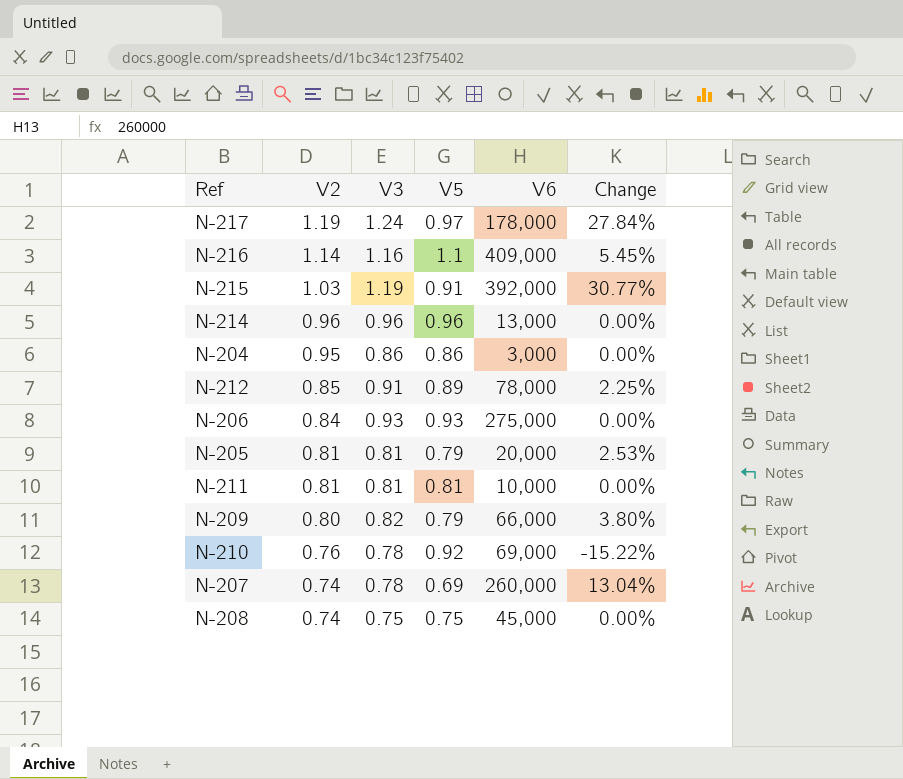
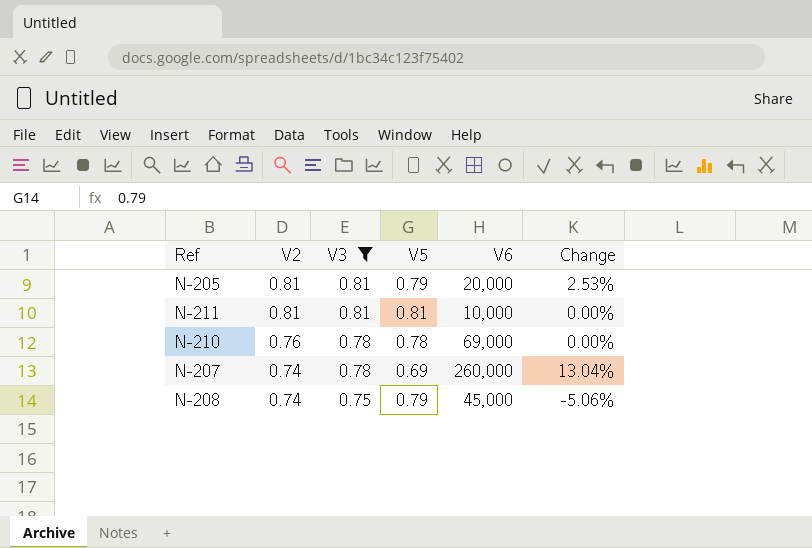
filter: none -> V3 <= 0.81
N-210 | V5: 0.92 -> 0.78
N-210 | Change: -15.22% -> 0.00%
N-208 | V5: 0.75 -> 0.79
N-208 | Change: 0.00% -> -5.06%

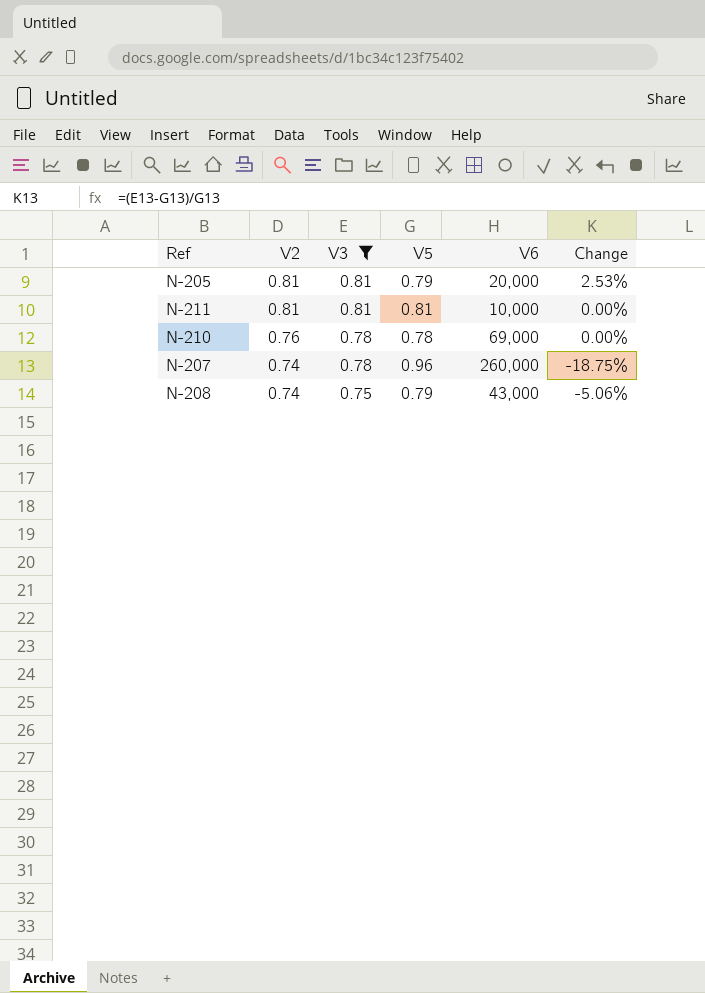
N-207 | V5: 0.69 -> 0.96
N-207 | Change: 13.04% -> -18.75%
N-208 | V6: 45,000 -> 43,000

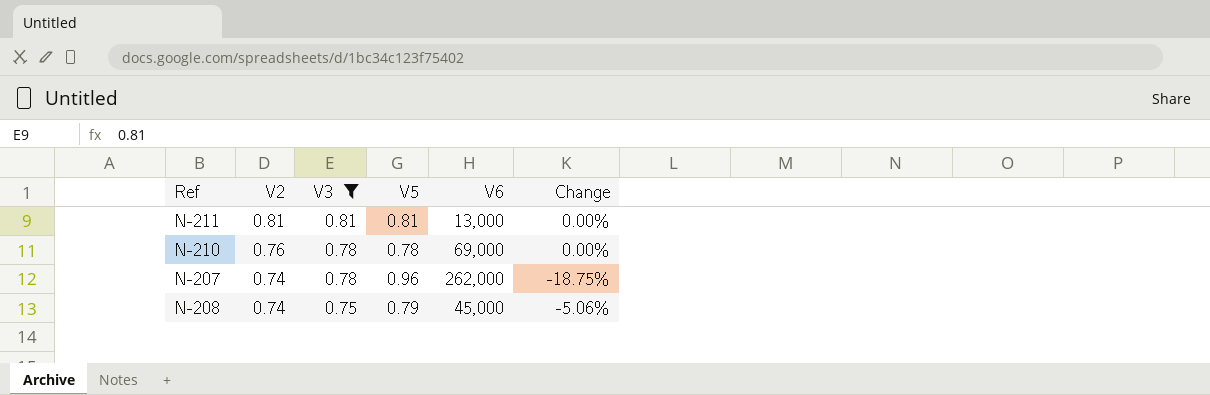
row N-205: 0.81 | 0.81 | 0.79 | 20,000 | 2.53% -> none
N-211 | V6: 10,000 -> 13,000
N-207 | V6: 260,000 -> 262,000
N-208 | V6: 43,000 -> 45,000

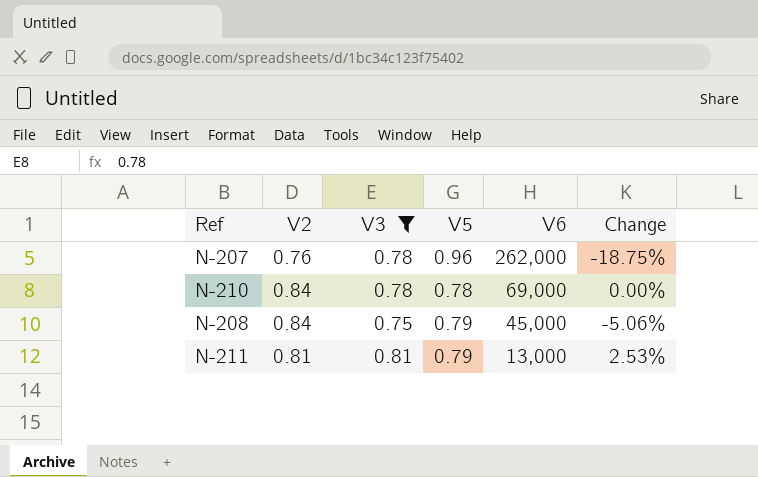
row order: V2 descending -> V6 descending
N-207 | V2: 0.74 -> 0.76
N-210 | V2: 0.76 -> 0.84
N-208 | V2: 0.74 -> 0.84
N-211 | V5: 0.81 -> 0.79
N-211 | Change: 0.00% -> 2.53%

